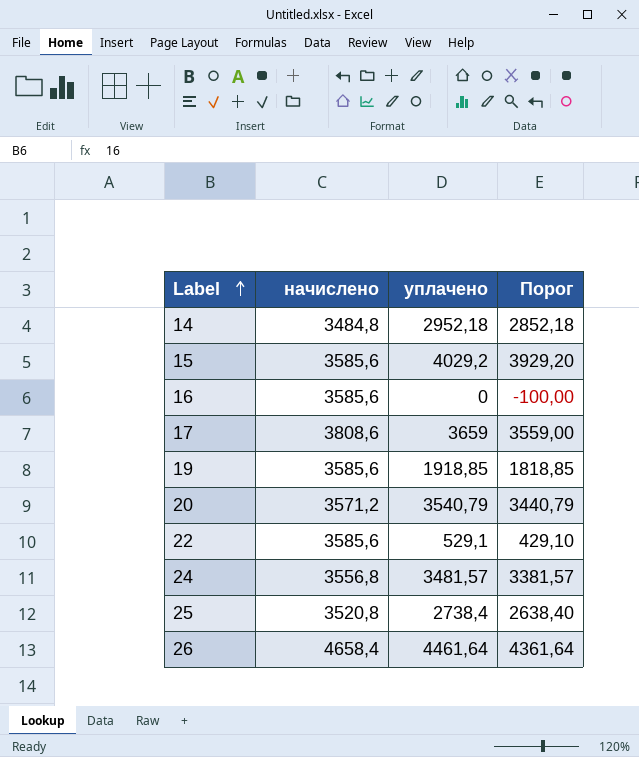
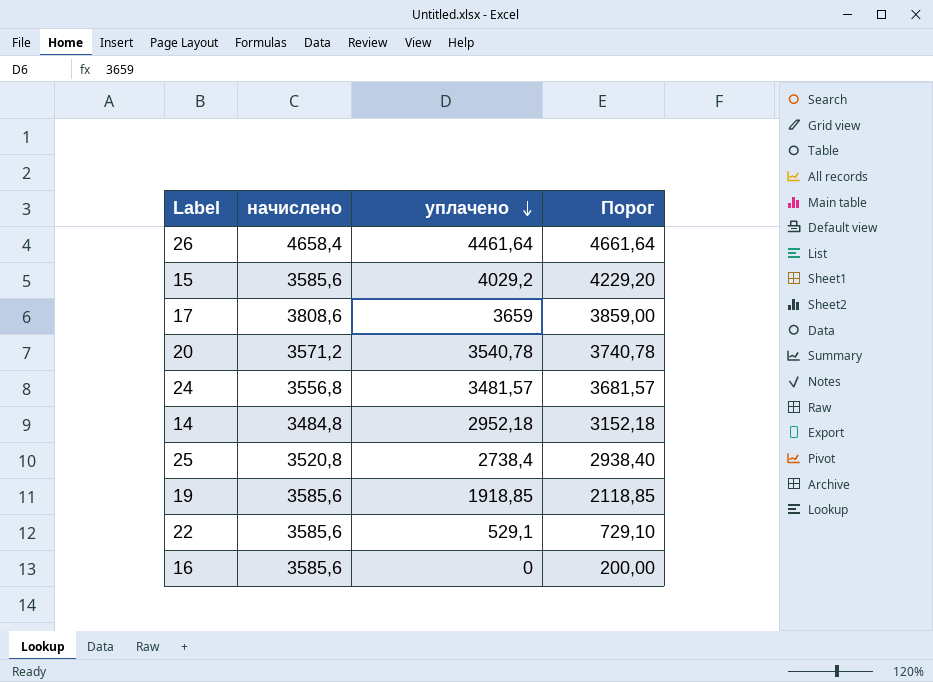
row order: Label ascending -> уплачено descending
column Порог | formula: [уплачено] - 100 -> [уплачено] + 200
20 | уплачено: 3540,79 -> 3540,78

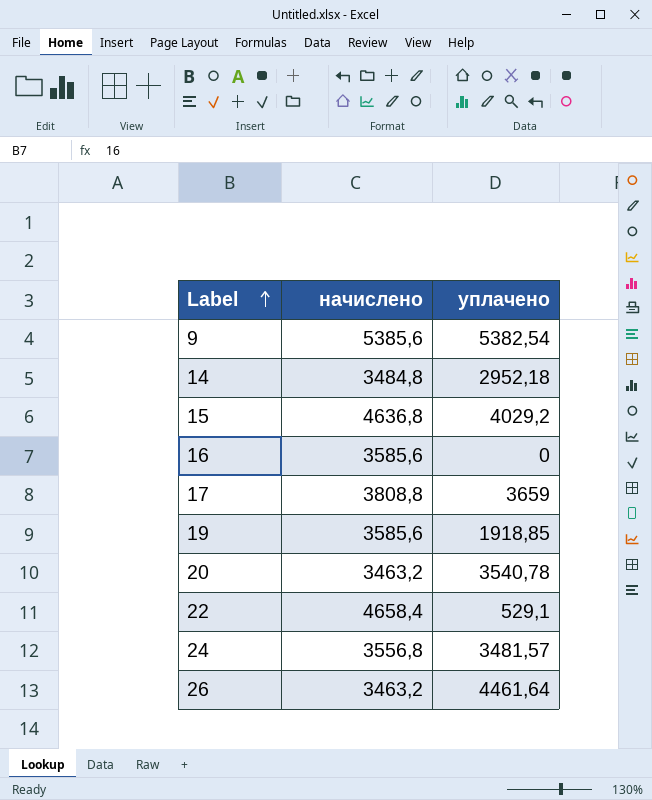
row order: уплачено descending -> Label ascending
column Порог | formula: [уплачено] + 200 -> none
row 25: 3520,8 | 2738,4 | 2938,40 -> none
row 9: none -> 5385,6 | 5382,54
15 | начислено: 3585,6 -> 4636,8
17 | начислено: 3808,6 -> 3808,8
20 | начислено: 3571,2 -> 3463,2
22 | начислено: 3585,6 -> 4658,4
26 | начислено: 4658,4 -> 3463,2

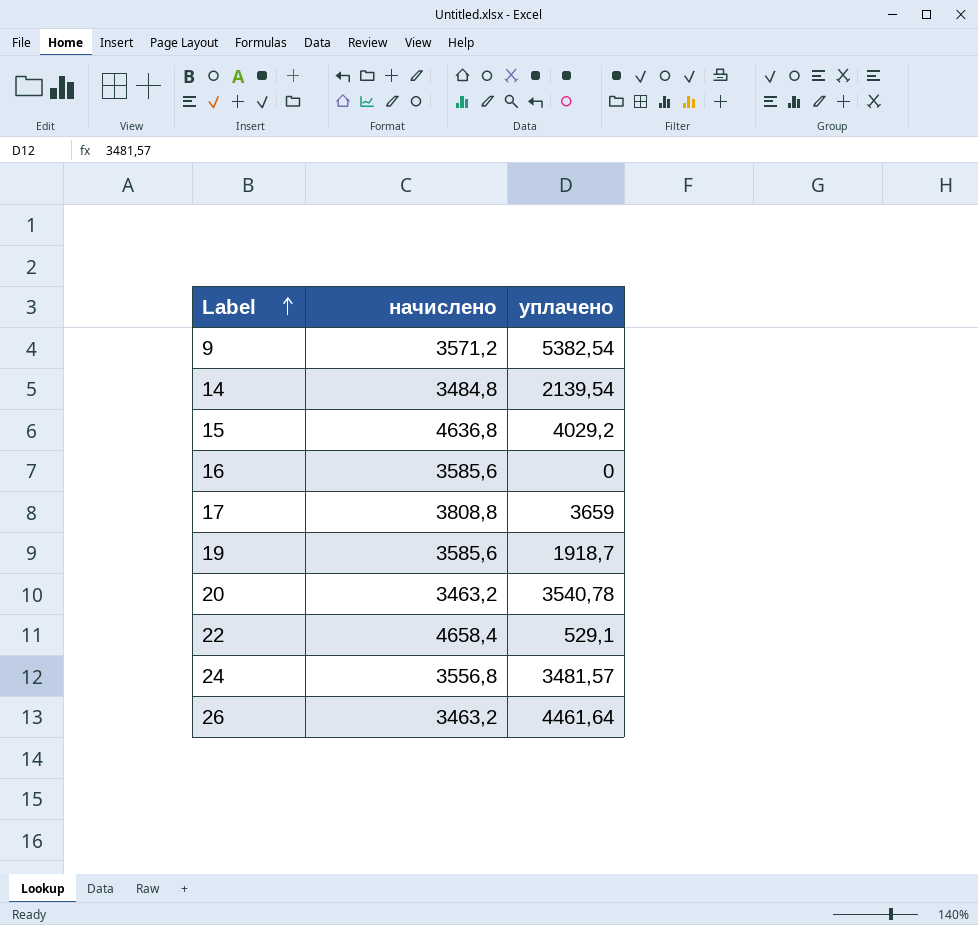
9 | начислено: 5385,6 -> 3571,2
14 | уплачено: 2952,18 -> 2139,54
19 | уплачено: 1918,85 -> 1918,7

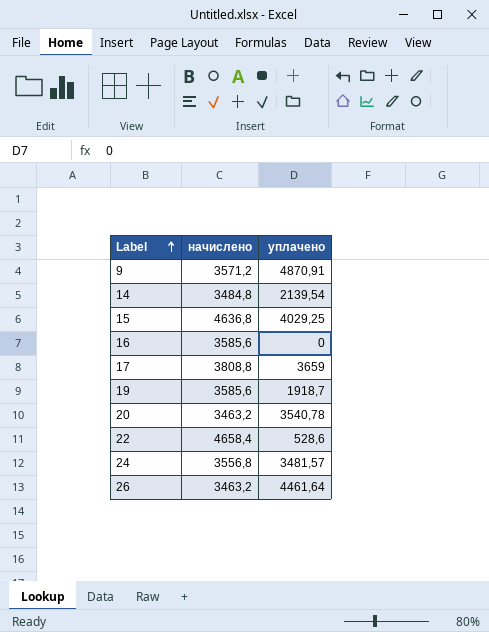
9 | уплачено: 5382,54 -> 4870,91
15 | уплачено: 4029,2 -> 4029,25
22 | уплачено: 529,1 -> 528,6

